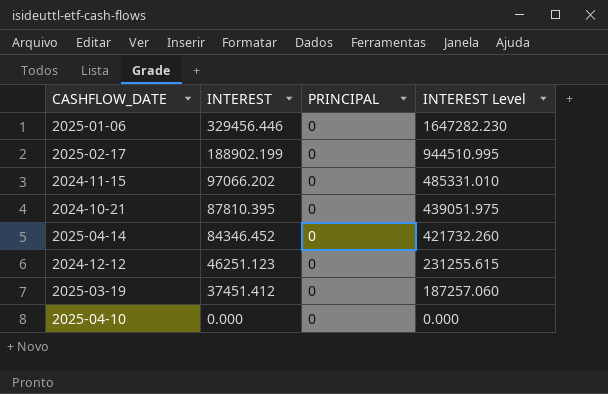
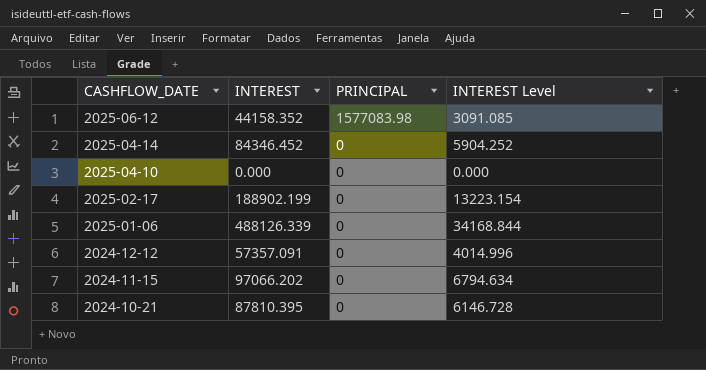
row order: INTEREST descending -> CASHFLOW_DATE descending
column INTEREST Level | formula: [INTEREST] * 5 -> [INTEREST] * 0.07
row 2025-03-19: 37451.412 | 0 | 187257.060 -> none
row 2025-06-12: none -> 44158.352 | 1577083.98 | 3091.085
2025-01-06 | INTEREST: 329456.446 -> 488126.339
2024-12-12 | INTEREST: 46251.123 -> 57357.091

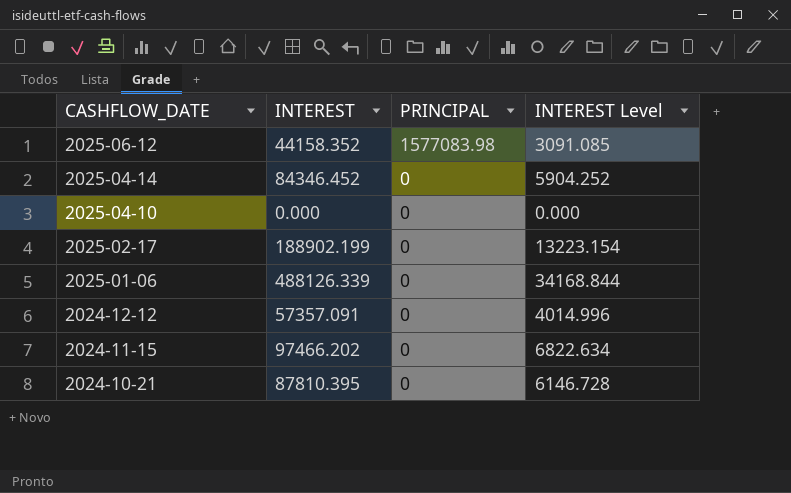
2024-11-15 | INTEREST: 97066.202 -> 97466.202
2024-11-15 | INTEREST Level: 6794.634 -> 6822.634

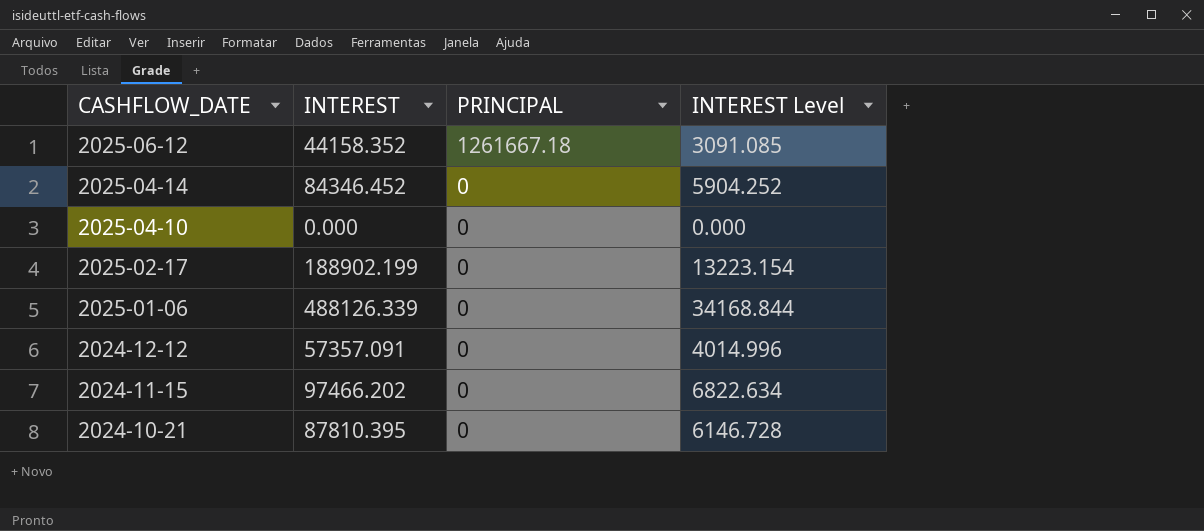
2025-06-12 | PRINCIPAL: 1577083.98 -> 1261667.18

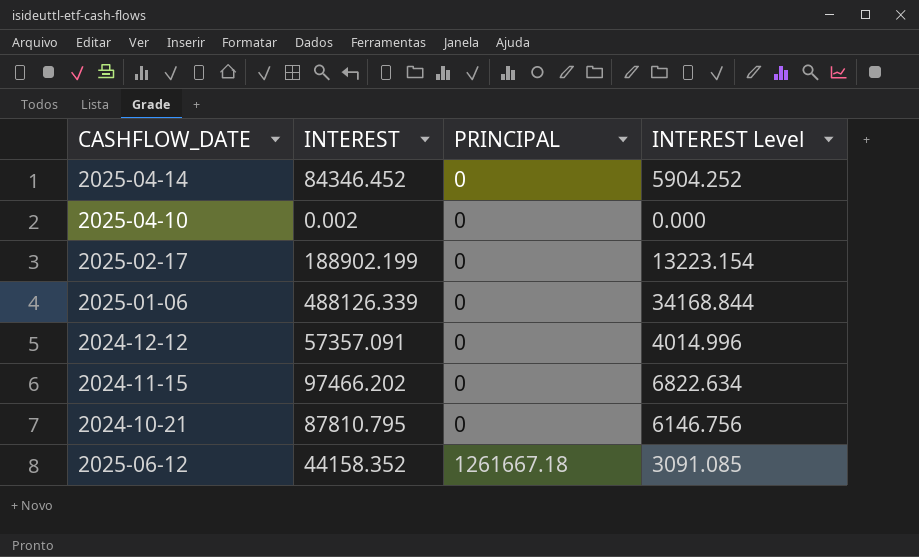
row order: CASHFLOW_DATE descending -> PRINCIPAL ascending
2025-04-10 | INTEREST: 0.000 -> 0.002
2024-10-21 | INTEREST: 87810.395 -> 87810.795
2024-10-21 | INTEREST Level: 6146.728 -> 6146.756

